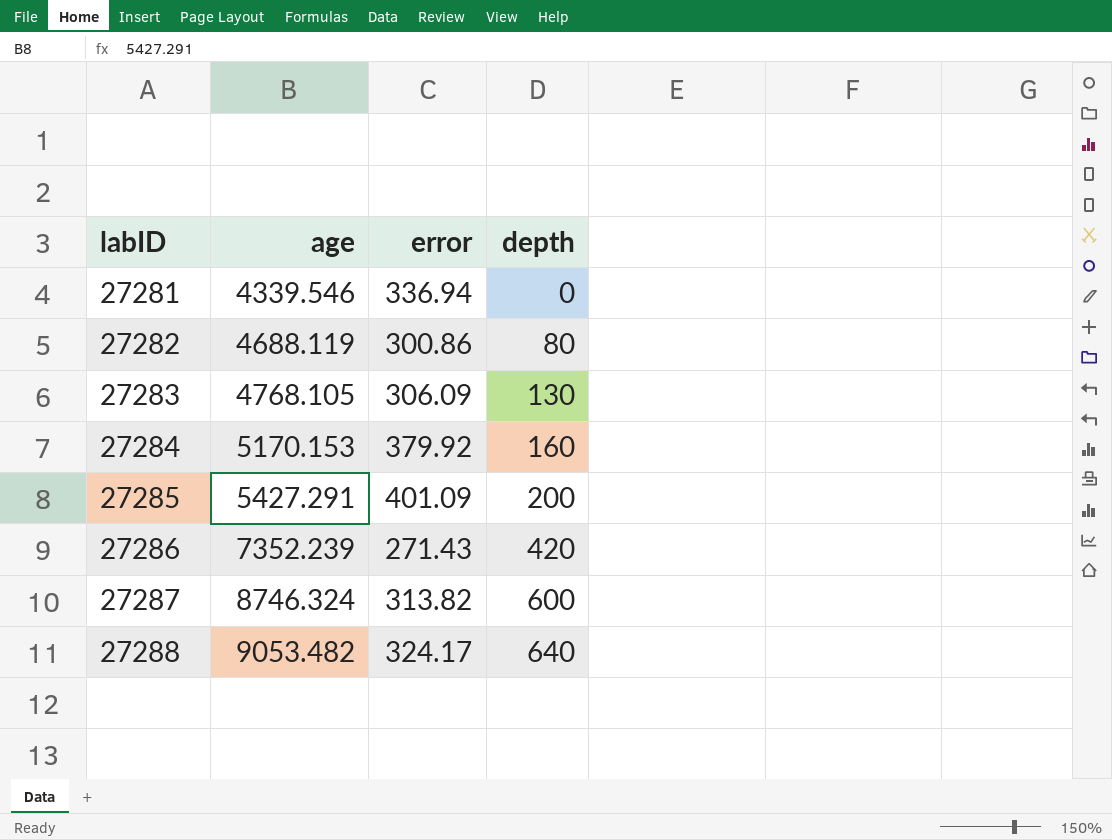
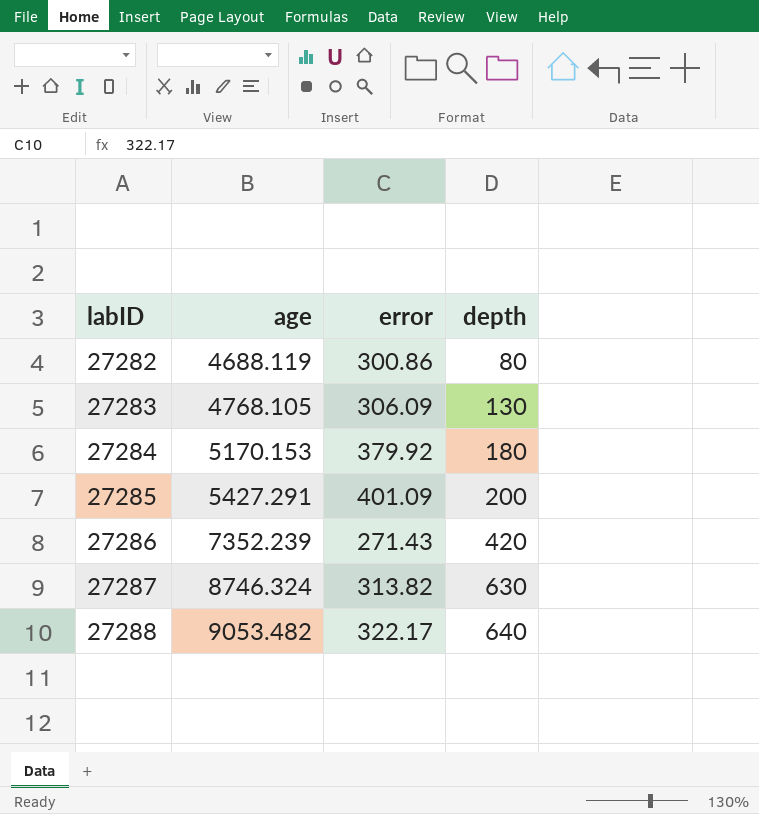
row 27281: 4339.546 | 336.94 | 0 -> none
27284 | depth: 160 -> 180
27287 | depth: 600 -> 630
27288 | error: 324.17 -> 322.17

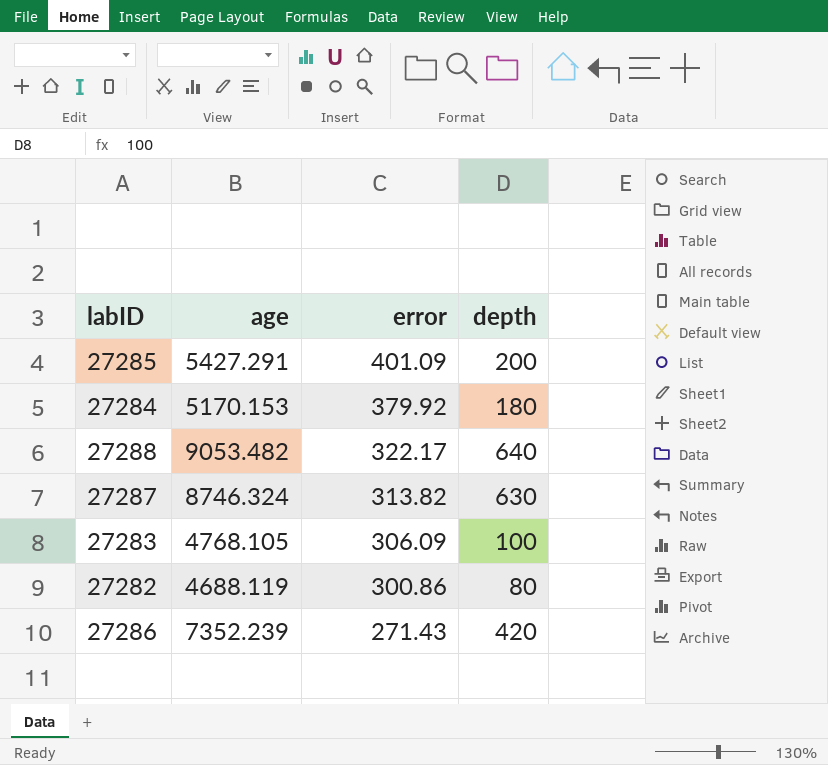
row order: labID ascending -> error descending
27283 | depth: 130 -> 100

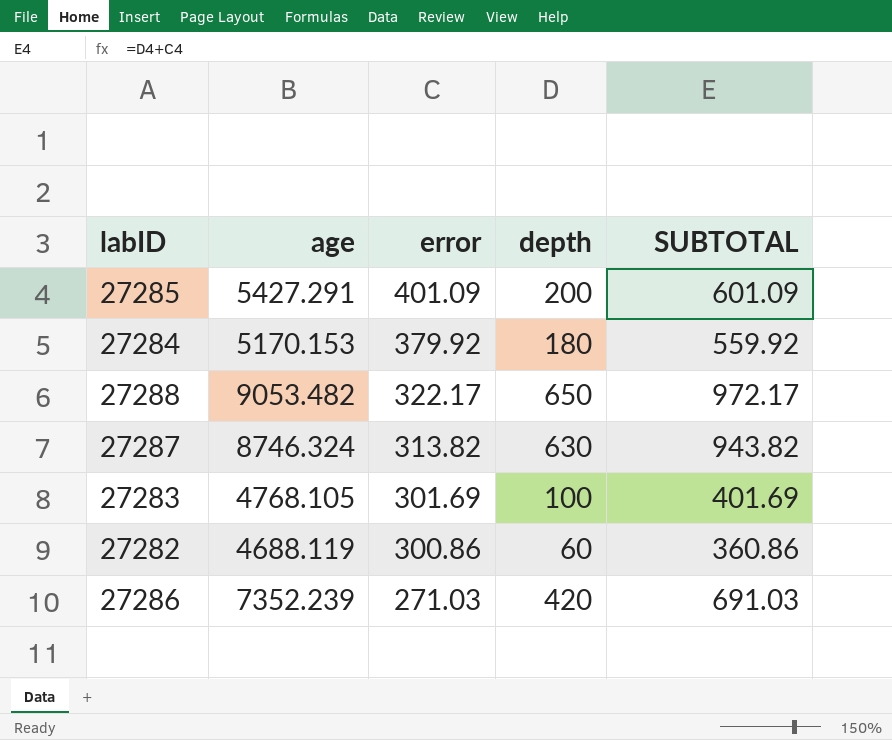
column SUBTOTAL | formula: none -> [error] + [depth]
27288 | depth: 640 -> 650
27283 | error: 306.09 -> 301.69
27282 | depth: 80 -> 60
27286 | error: 271.43 -> 271.03

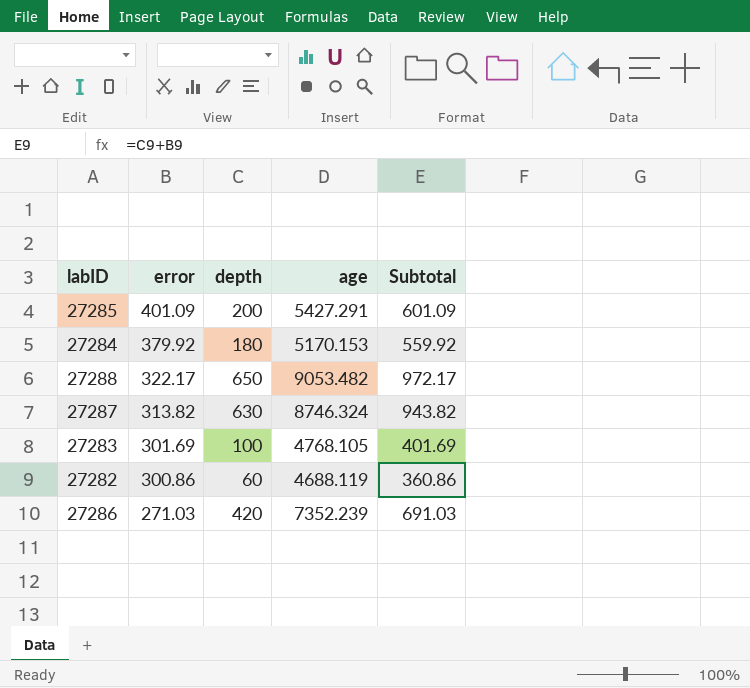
column age | position: 2 -> 4
column name: SUBTOTAL -> Subtotal

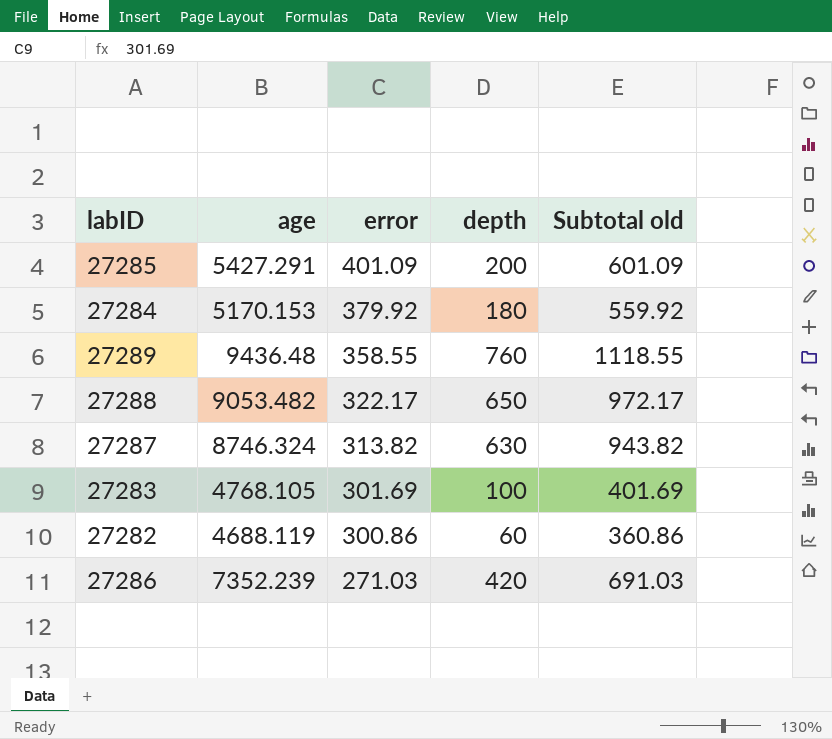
column age | position: 4 -> 2
column name: Subtotal -> Subtotal old
row 27289: none -> 9436.48 | 358.55 | 760 | 1118.55

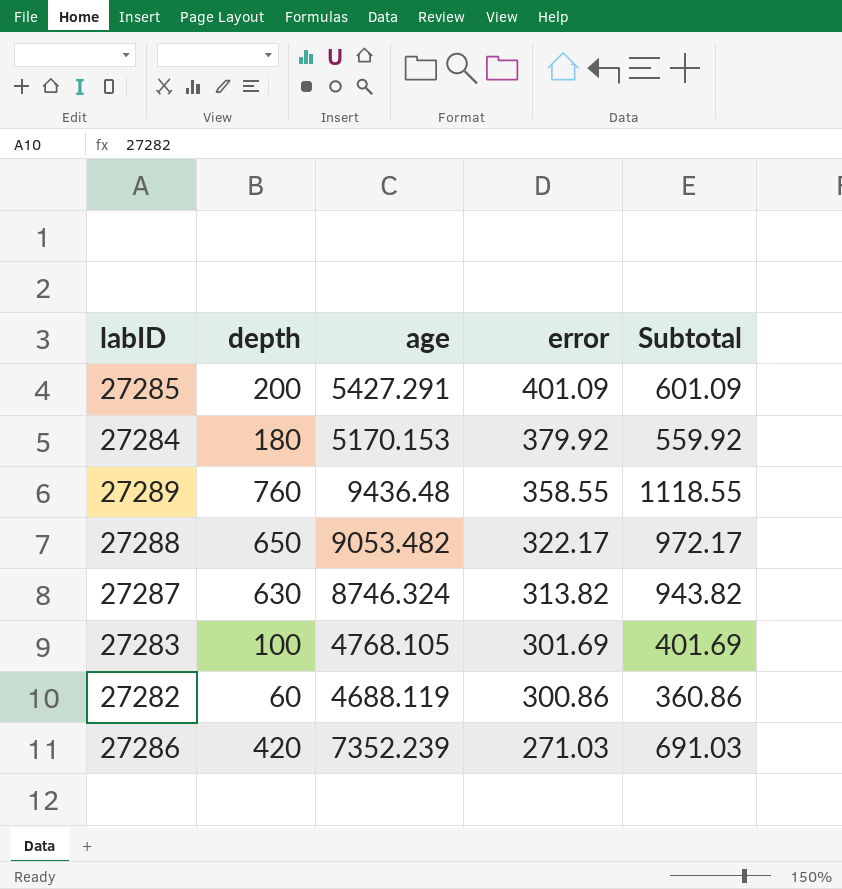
column depth | position: 4 -> 2
column name: Subtotal old -> Subtotal

